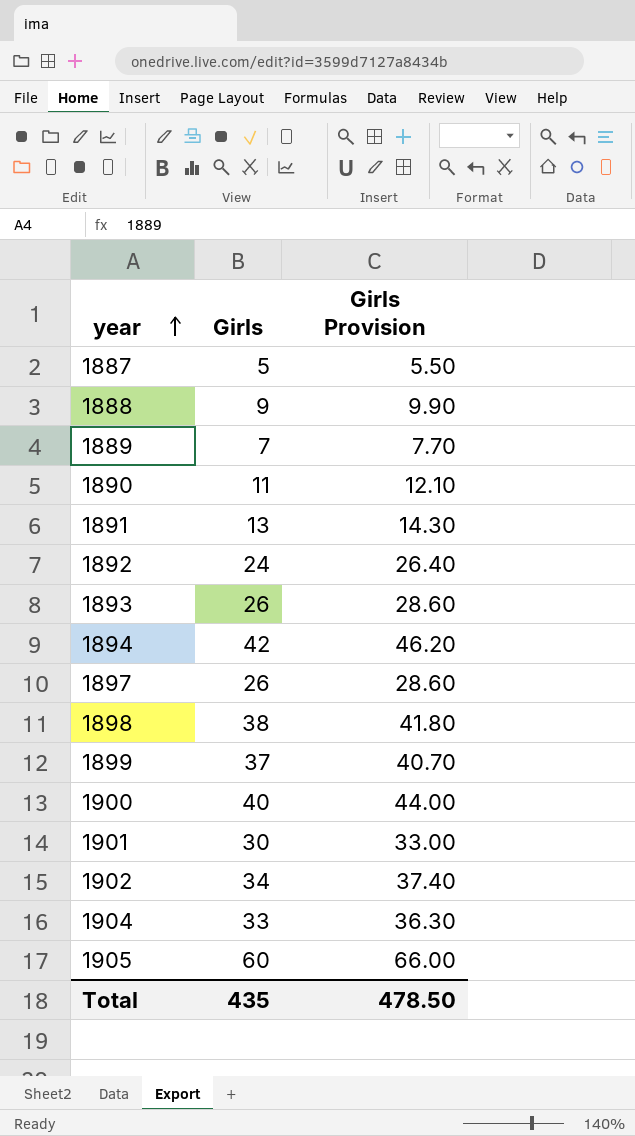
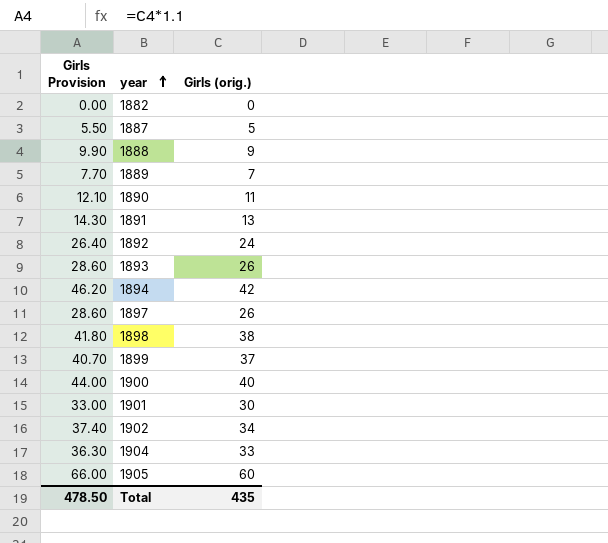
column Girls Provision | position: 3 -> 1
column name: Girls -> Girls (orig.)
row 1882: none -> 0.00 | 0

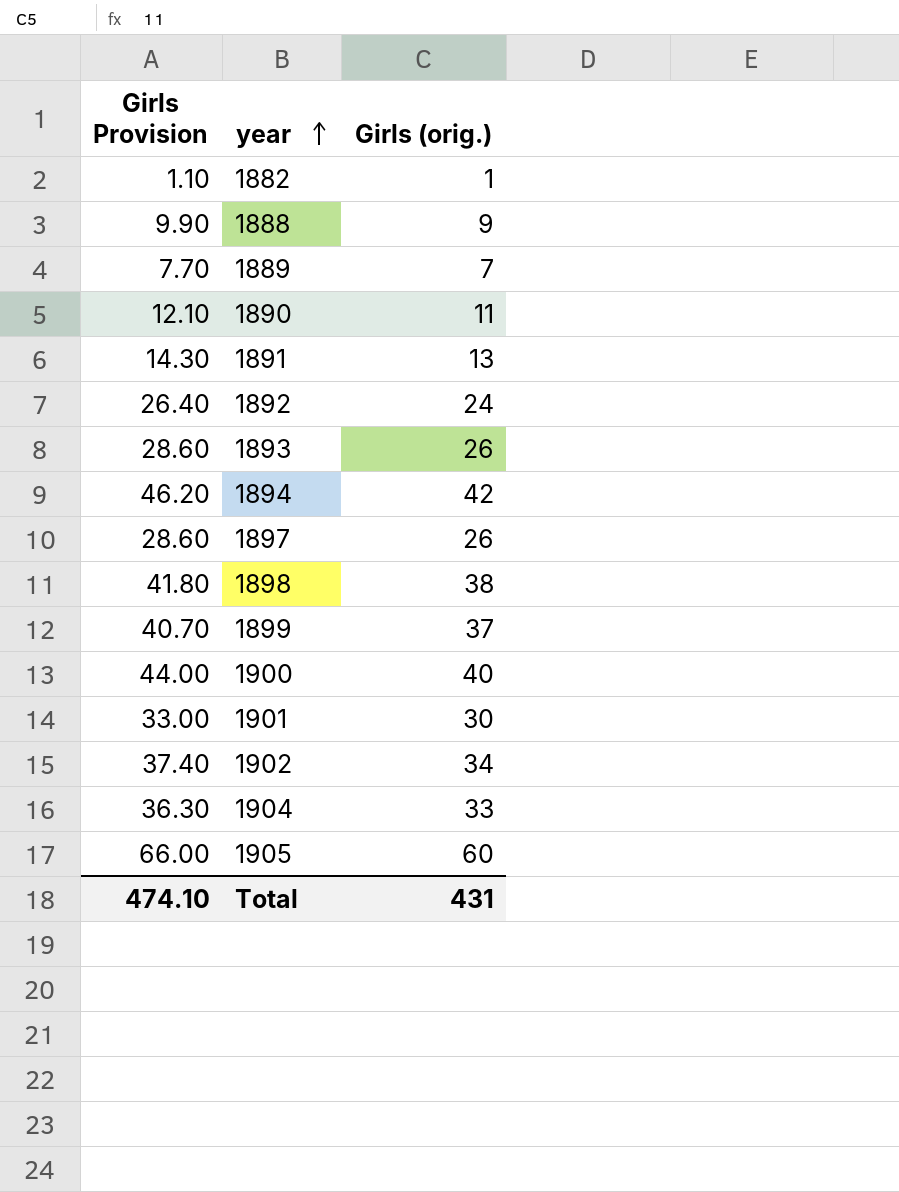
row 1887: 5.50 | 5 -> none
1882 | Girls Provision: 0.00 -> 1.10
1882 | Girls (orig.): 0 -> 1
Total | Girls Provision: 478.50 -> 474.10
Total | Girls (orig.): 435 -> 431

